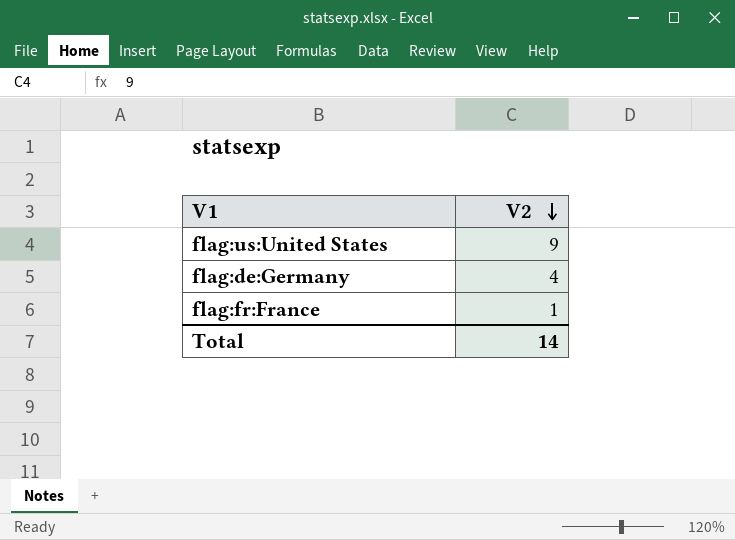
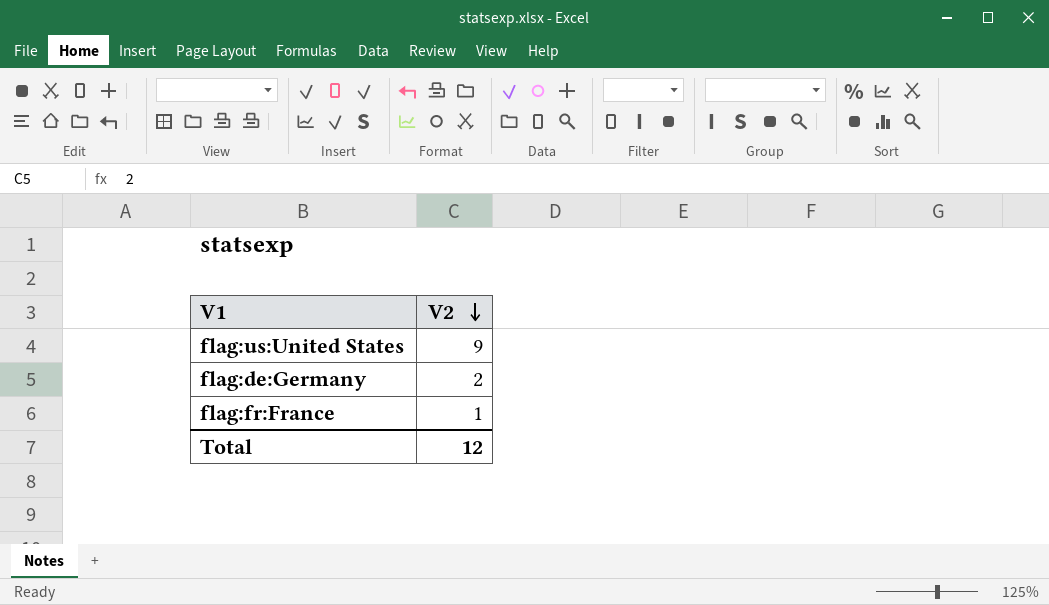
flag:de:Germany | V2: 4 -> 2
Total | V2: 14 -> 12

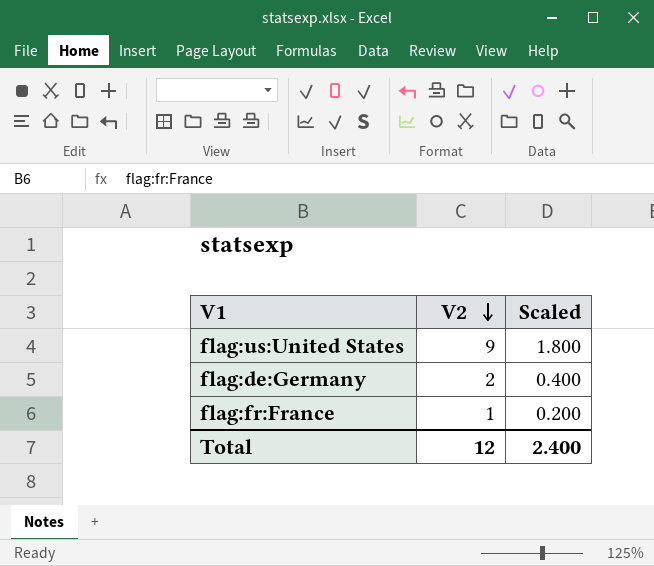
column Scaled | formula: none -> [V2] * 0.2

